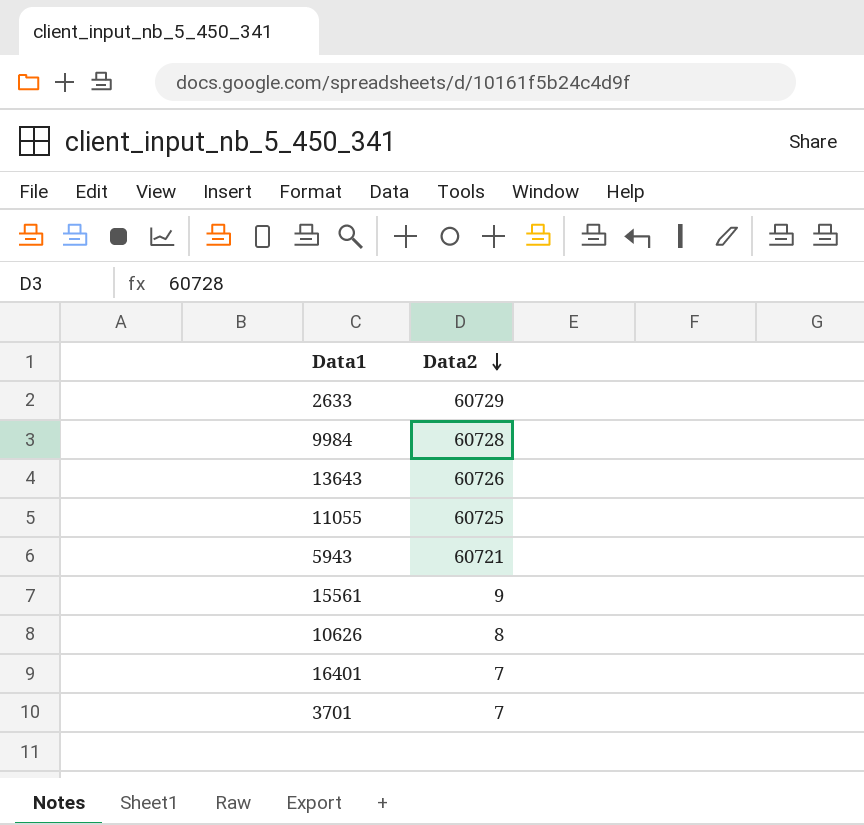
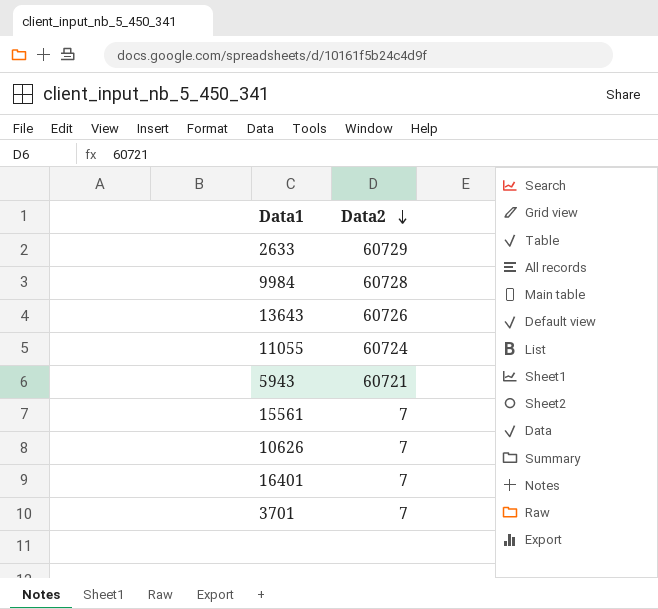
11055 | Data2: 60725 -> 60724
15561 | Data2: 9 -> 7
10626 | Data2: 8 -> 7

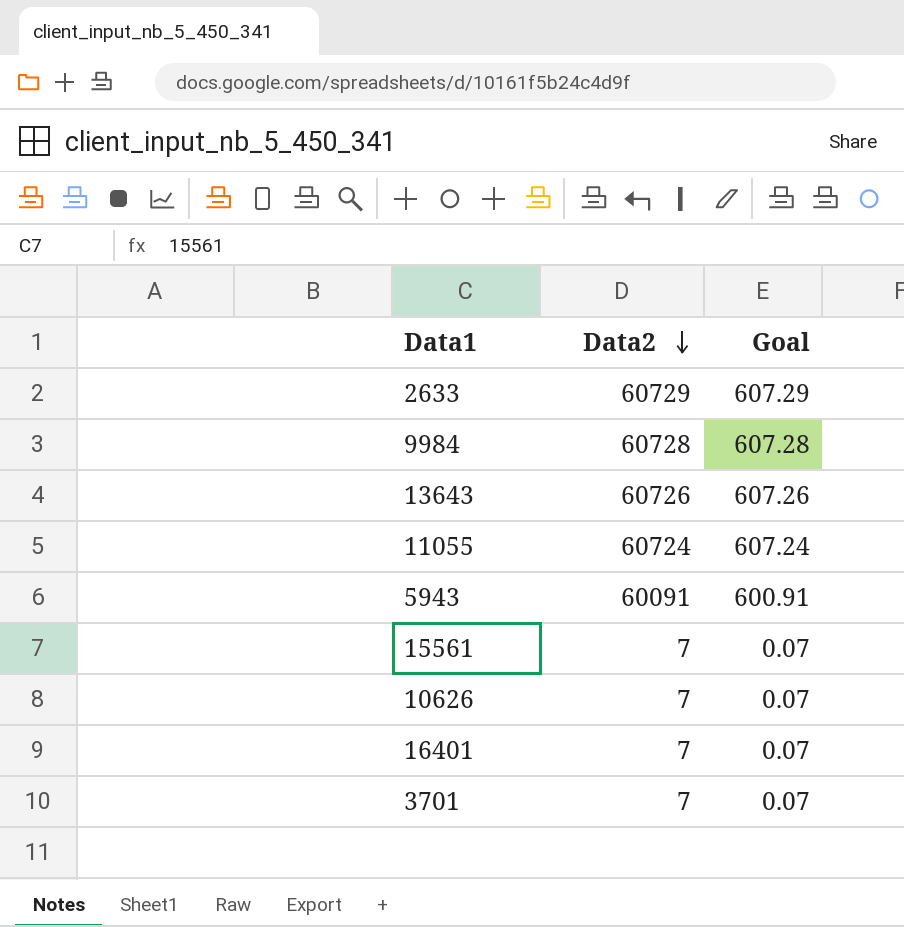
column Goal | formula: none -> [Data2] * 0.01
5943 | Data2: 60721 -> 60091

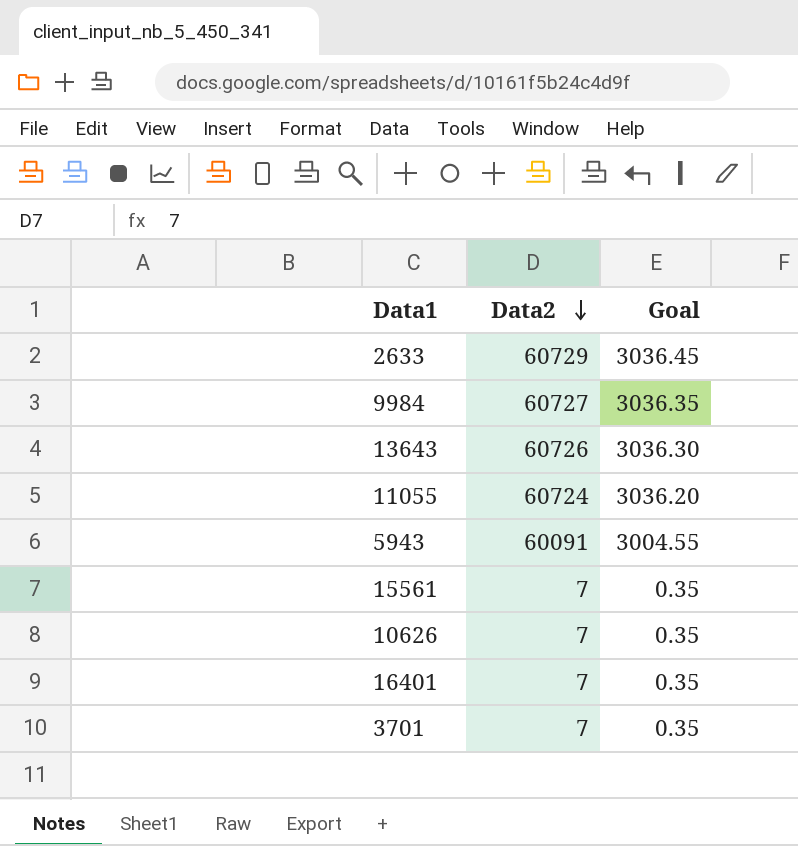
column Goal | formula: [Data2] * 0.01 -> [Data2] * 0.05
9984 | Data2: 60728 -> 60727

